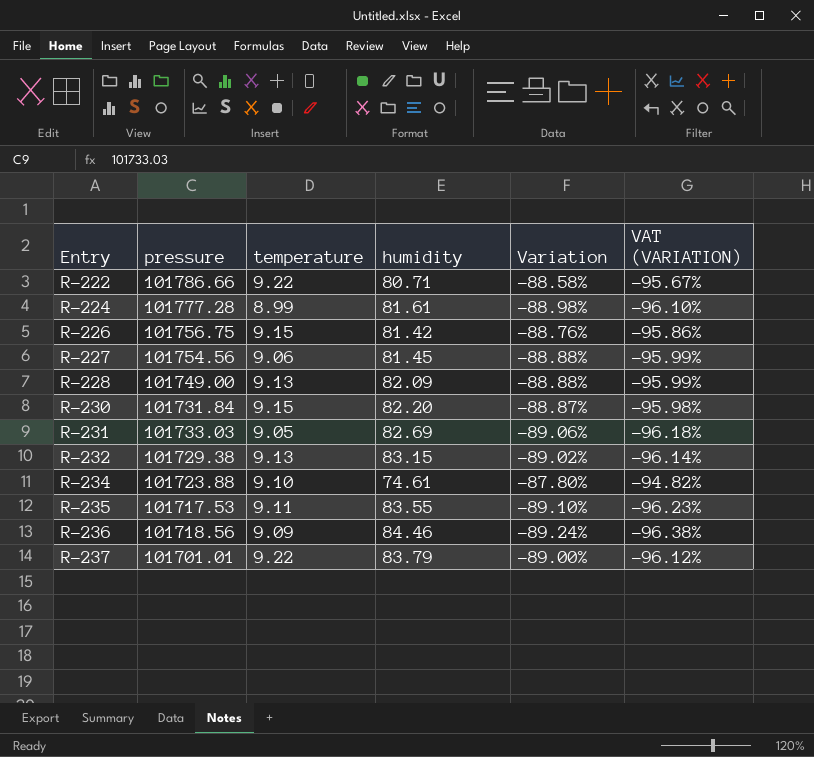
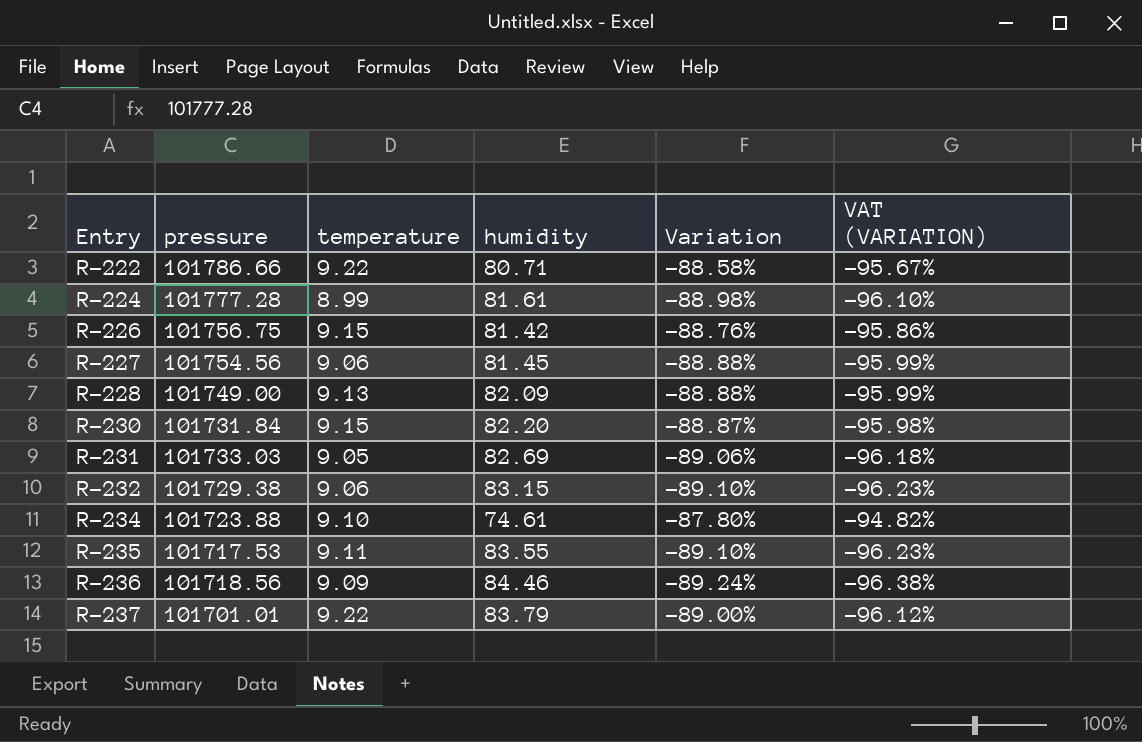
R-232 | temperature: 9.13 -> 9.06
R-232 | Variation: -89.02% -> -89.10%
R-232 | VAT (VARIATION): -96.14% -> -96.23%

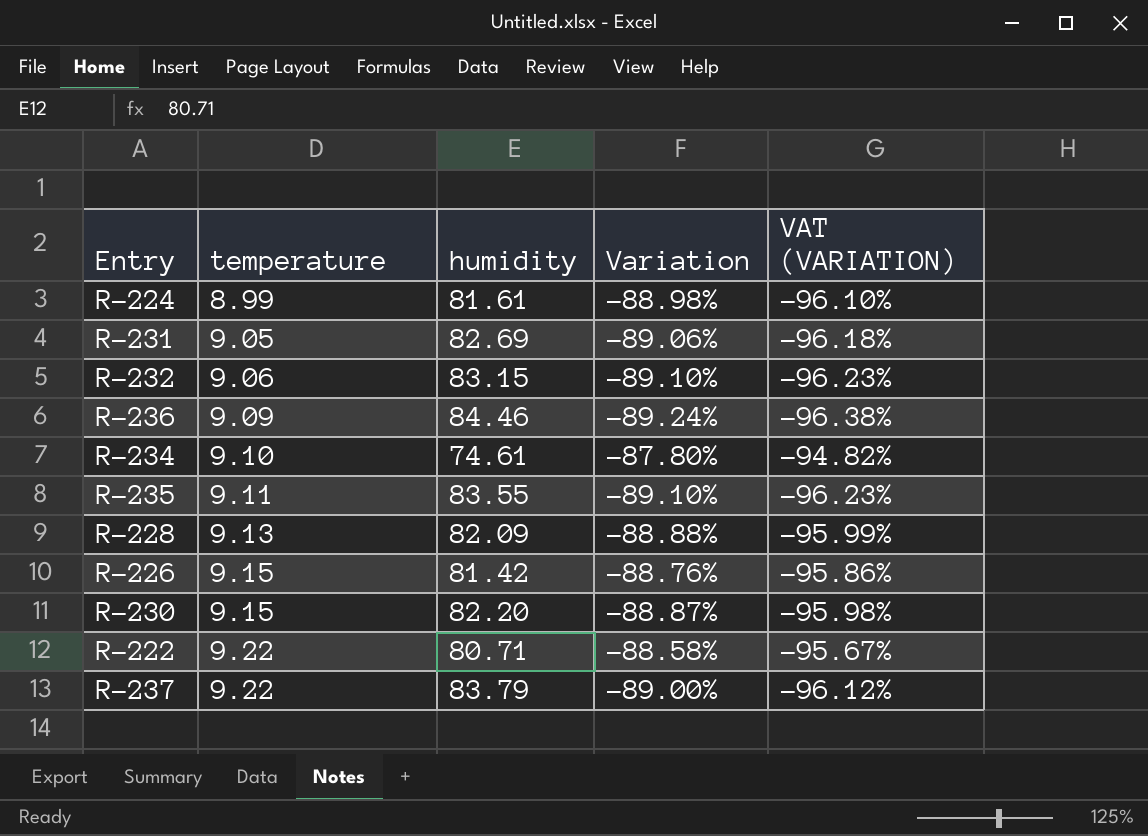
row order: Entry ascending -> temperature ascending
column pressure | position: 2 -> none
row R-227: 101754.56 | 9.06 | 81.45 | -88.88% | -95.99% -> none

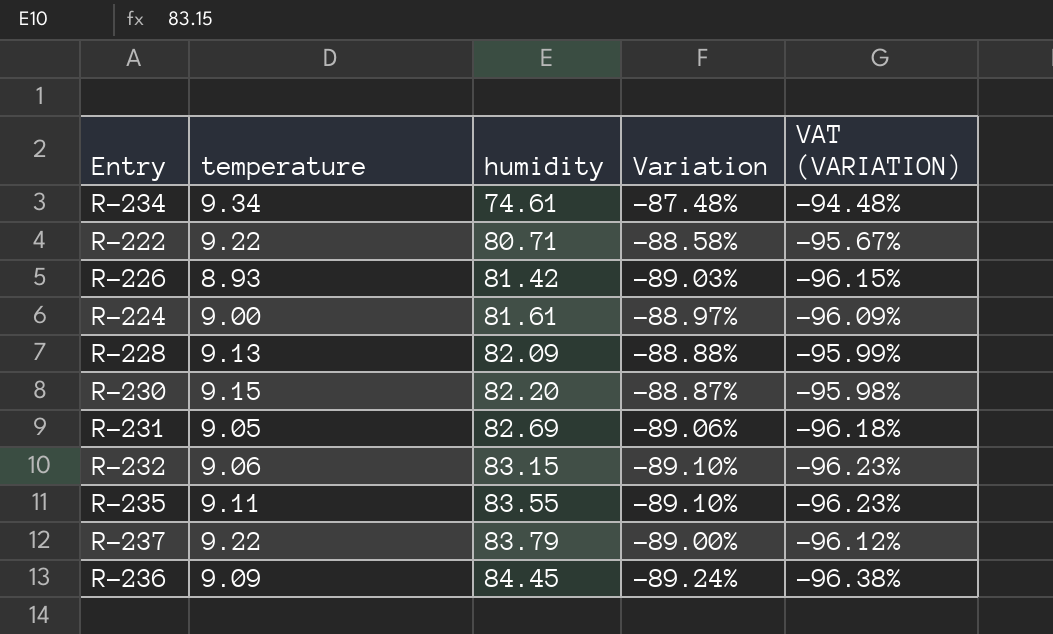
row order: temperature ascending -> humidity ascending
R-234 | temperature: 9.10 -> 9.34
R-234 | Variation: -87.80% -> -87.48%
R-234 | VAT (VARIATION): -94.82% -> -94.48%
R-226 | temperature: 9.15 -> 8.93
R-226 | Variation: -88.76% -> -89.03%
R-226 | VAT (VARIATION): -95.86% -> -96.15%
R-224 | temperature: 8.99 -> 9.00
R-224 | Variation: -88.98% -> -88.97%
R-224 | VAT (VARIATION): -96.10% -> -96.09%
R-236 | humidity: 84.46 -> 84.45

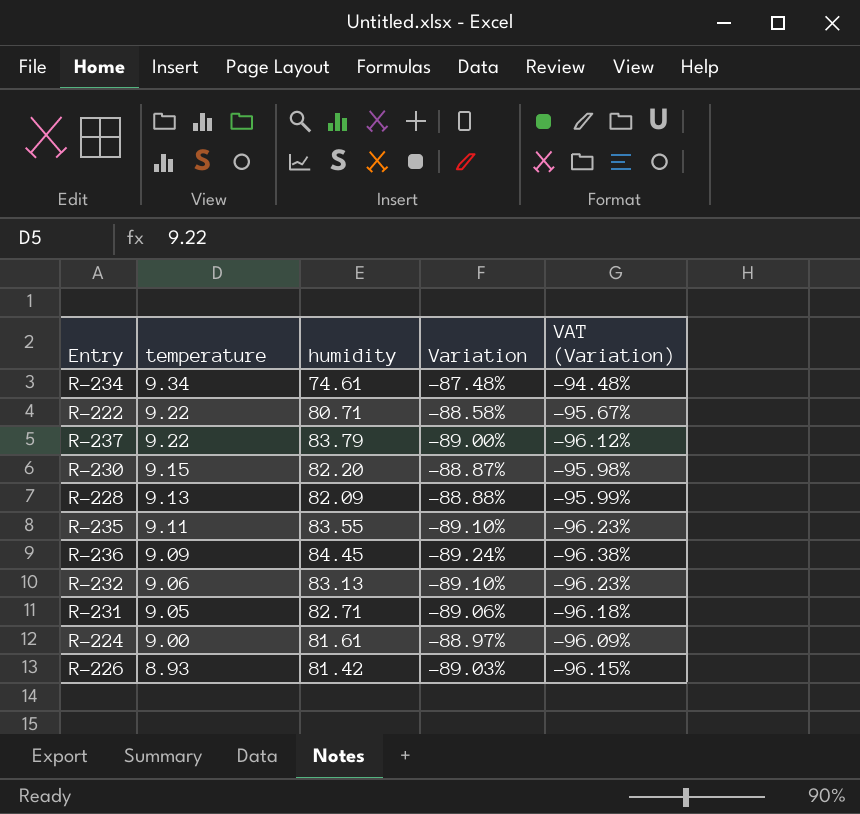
row order: humidity ascending -> temperature descending
column name: VAT (VARIATION) -> VAT (Variation)
R-232 | humidity: 83.15 -> 83.13
R-231 | humidity: 82.69 -> 82.71

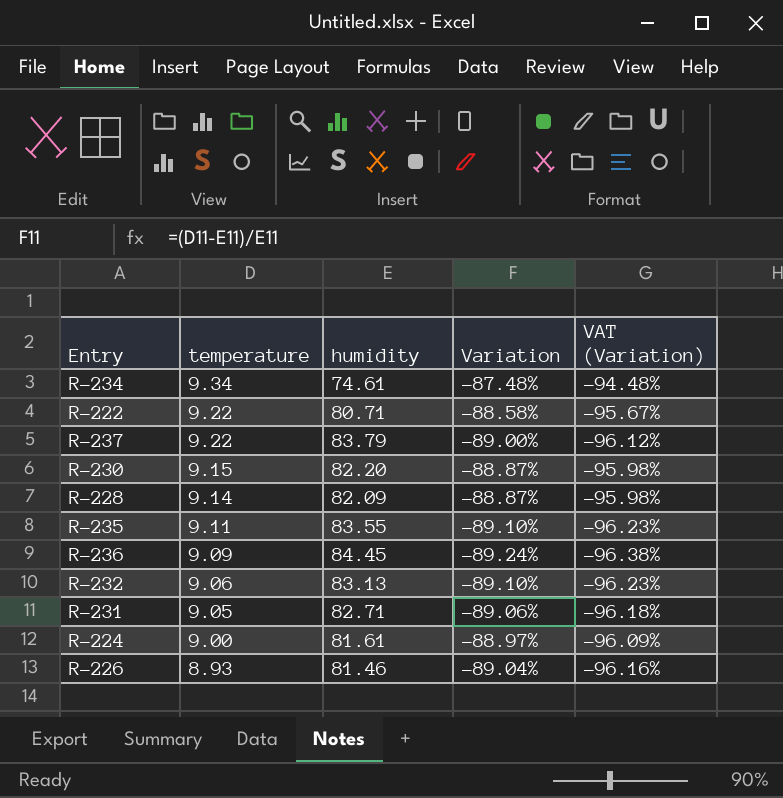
R-228 | temperature: 9.13 -> 9.14
R-228 | Variation: -88.88% -> -88.87%
R-228 | VAT (Variation): -95.99% -> -95.98%
R-226 | humidity: 81.42 -> 81.46
R-226 | Variation: -89.03% -> -89.04%
R-226 | VAT (Variation): -96.15% -> -96.16%

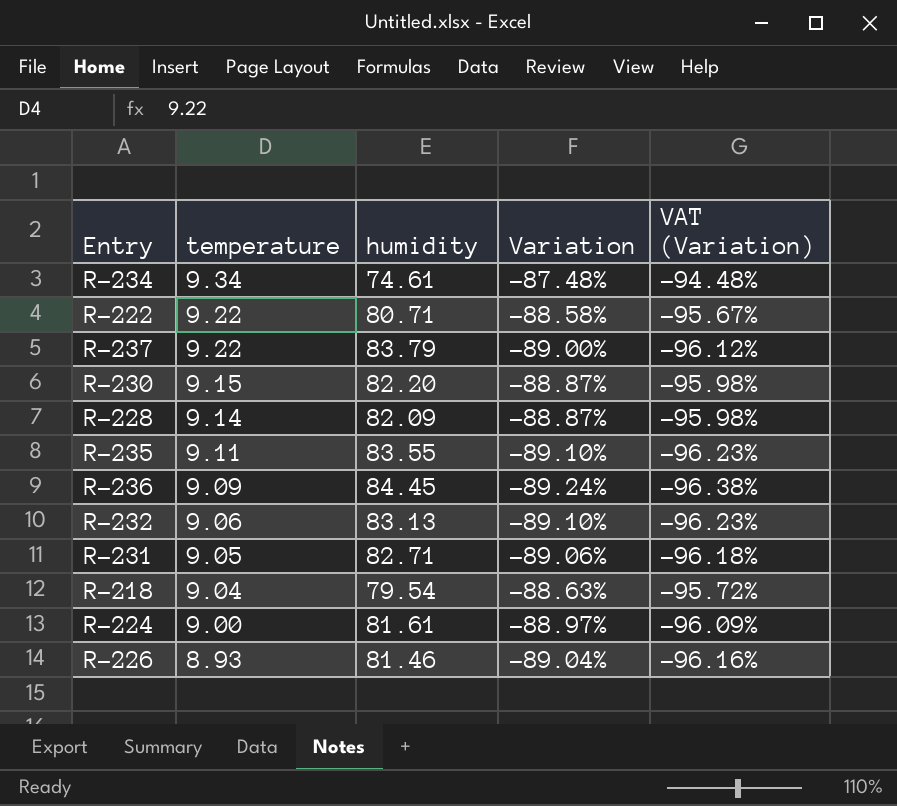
row R-218: none -> 9.04 | 79.54 | -88.63% | -95.72%

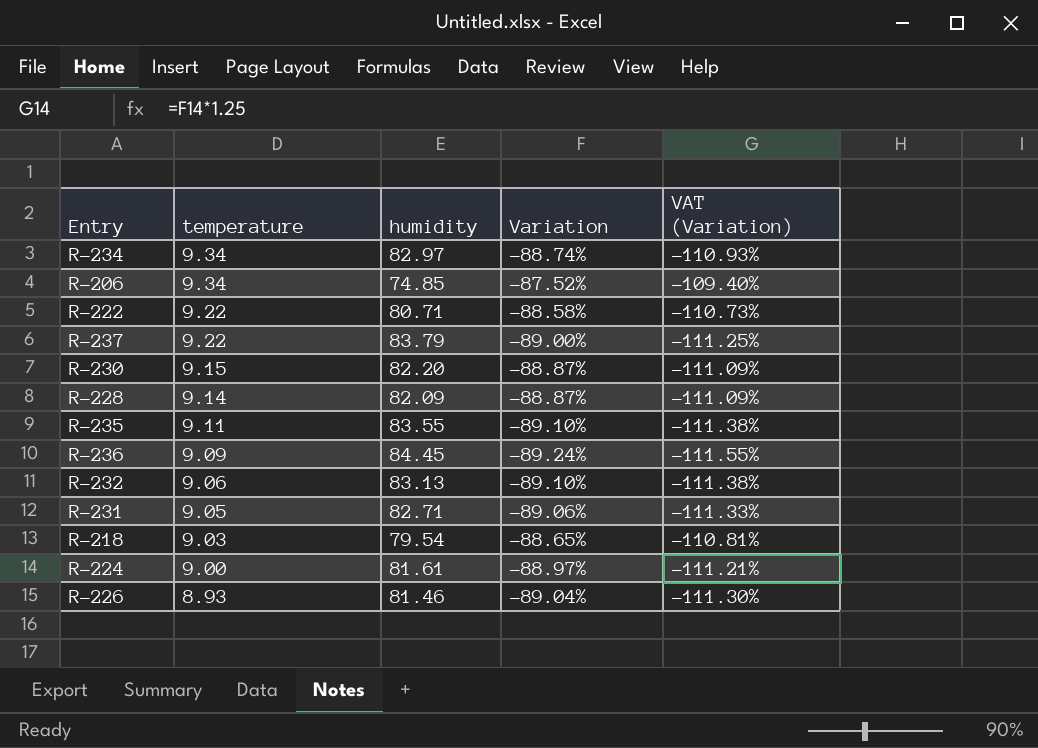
column VAT (Variation) | formula: [Variation] * 1.08 -> [Variation] * 1.25
R-234 | humidity: 74.61 -> 82.97
R-234 | Variation: -87.48% -> -88.74%
row R-206: none -> 9.34 | 74.85 | -87.52% | -109.40%
R-218 | temperature: 9.04 -> 9.03
R-218 | Variation: -88.63% -> -88.65%

